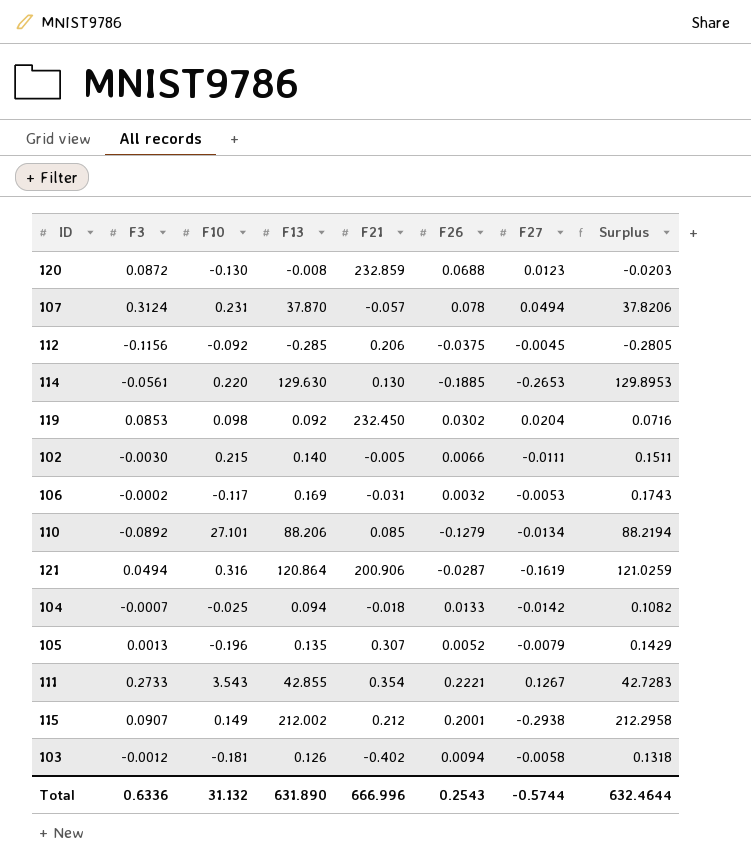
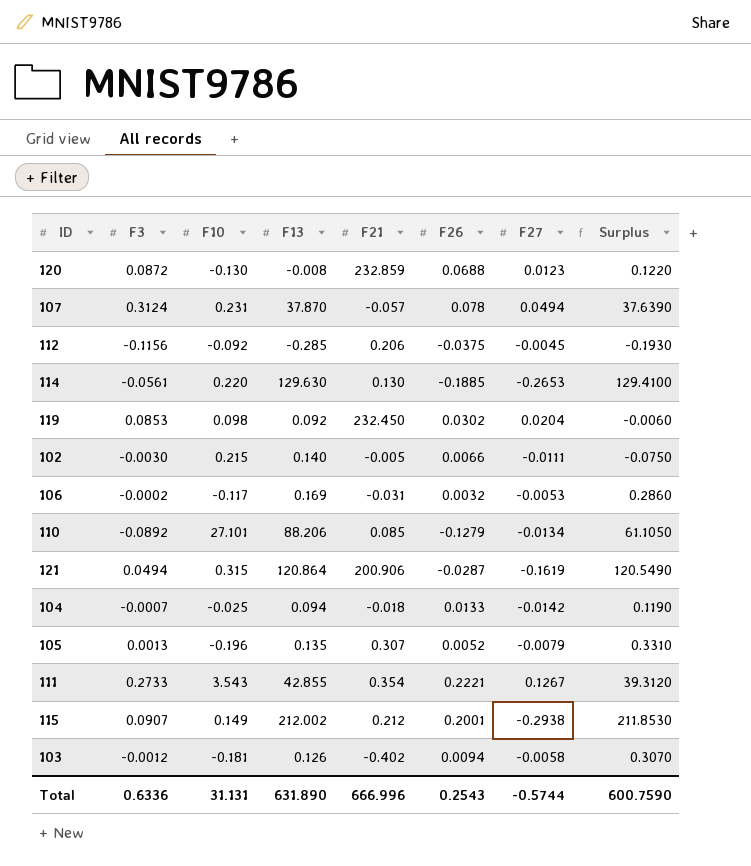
column Surplus | formula: [F13] - [F27] -> [F13] - [F10]
121 | F10: 0.316 -> 0.315
Total | F10: 31.132 -> 31.131
Total | Surplus: 632.4644 -> 600.7590

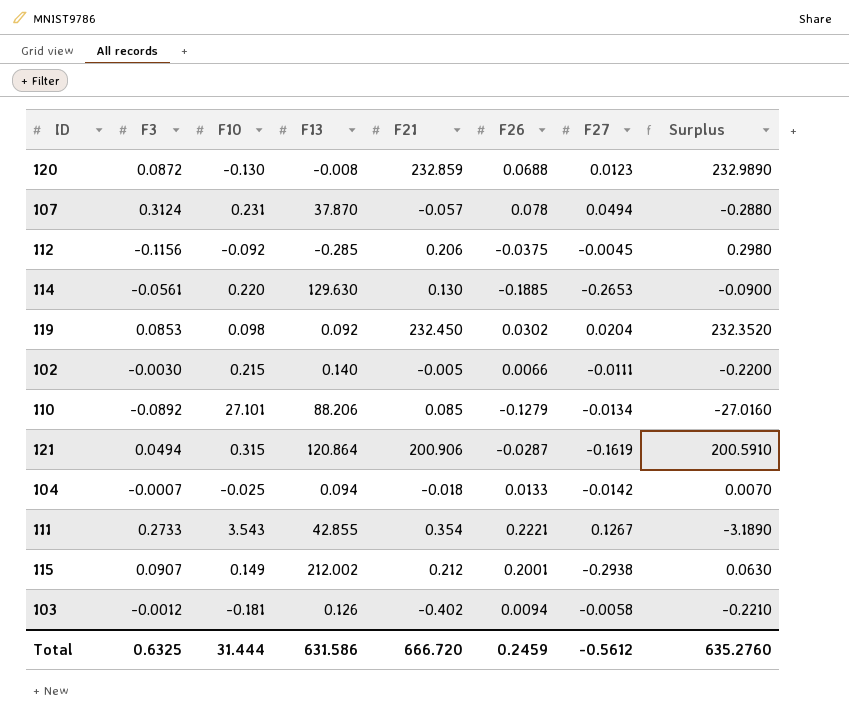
column Surplus | formula: [F13] - [F10] -> [F21] - [F10]
row 106: -0.0002 | -0.117 | 0.169 | -0.031 | 0.0032 | -0.0053 | 0.2860 -> none
row 105: 0.0013 | -0.196 | 0.135 | 0.307 | 0.0052 | -0.0079 | 0.3310 -> none
Total | F3: 0.6336 -> 0.6325
Total | F10: 31.131 -> 31.444
Total | F13: 631.890 -> 631.586
Total | F21: 666.996 -> 666.720
Total | F26: 0.2543 -> 0.2459
Total | F27: -0.5744 -> -0.5612
Total | Surplus: 600.7590 -> 635.2760

